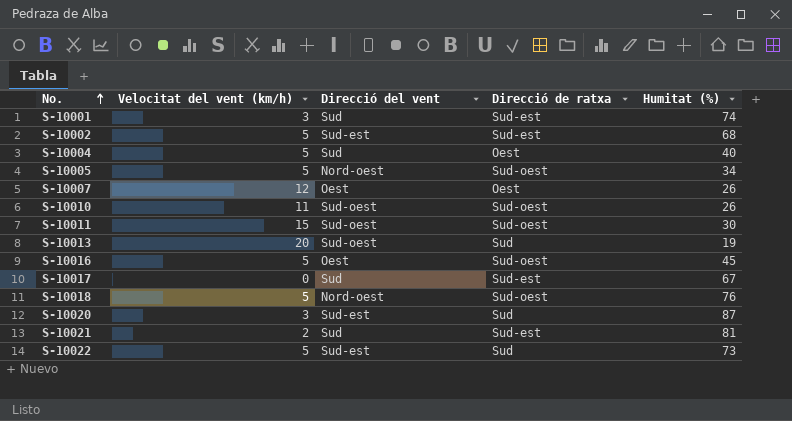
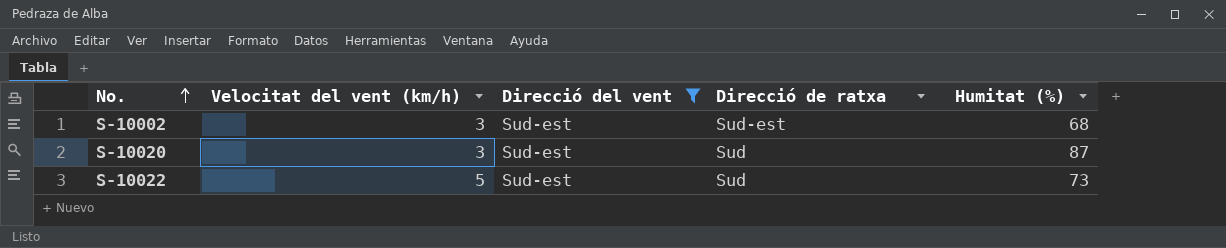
filter: none -> Direcció del vent = Sud-est
S-10002 | Velocitat del vent (km/h): 5 -> 3

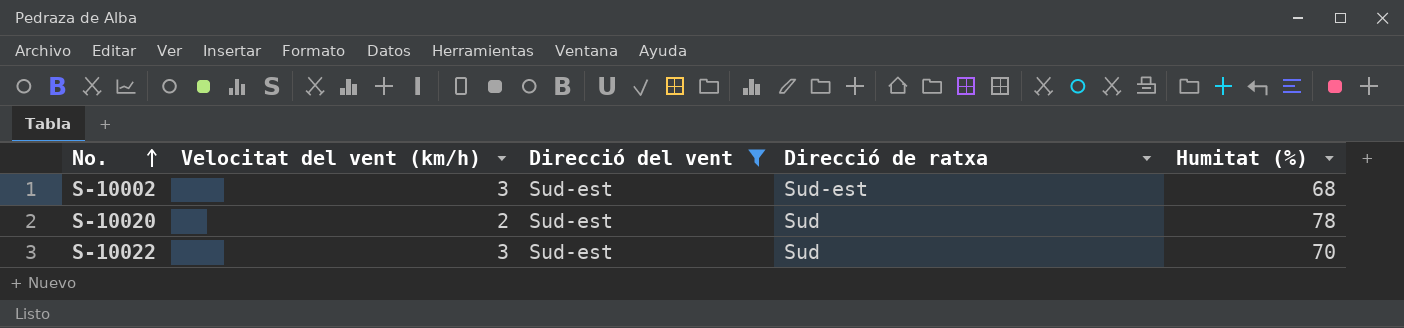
S-10020 | Velocitat del vent (km/h): 3 -> 2
S-10020 | Humitat (%): 87 -> 78
S-10022 | Velocitat del vent (km/h): 5 -> 3
S-10022 | Humitat (%): 73 -> 70

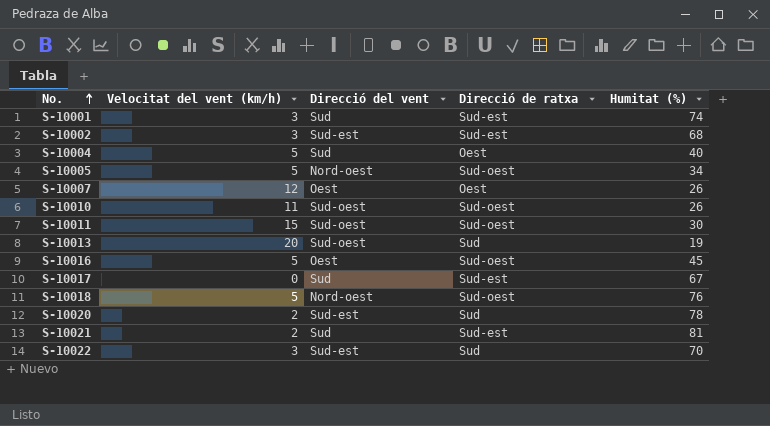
filter: Direcció del vent = Sud-est -> none

